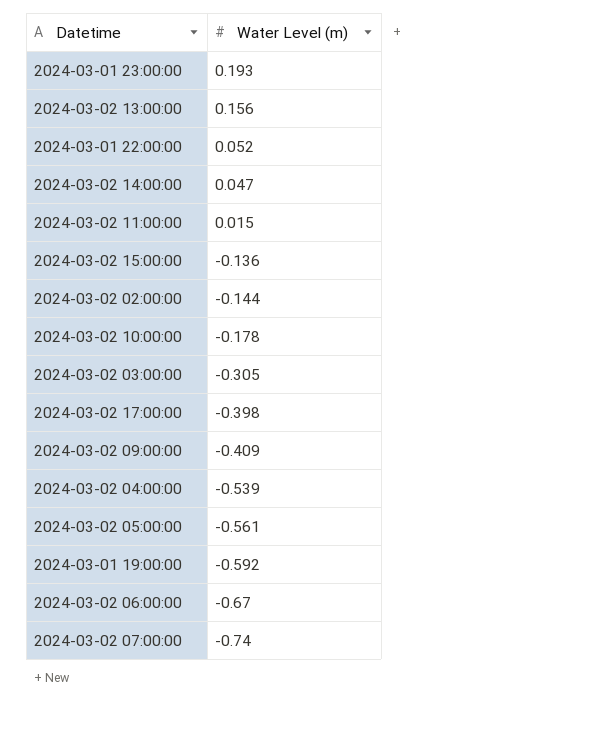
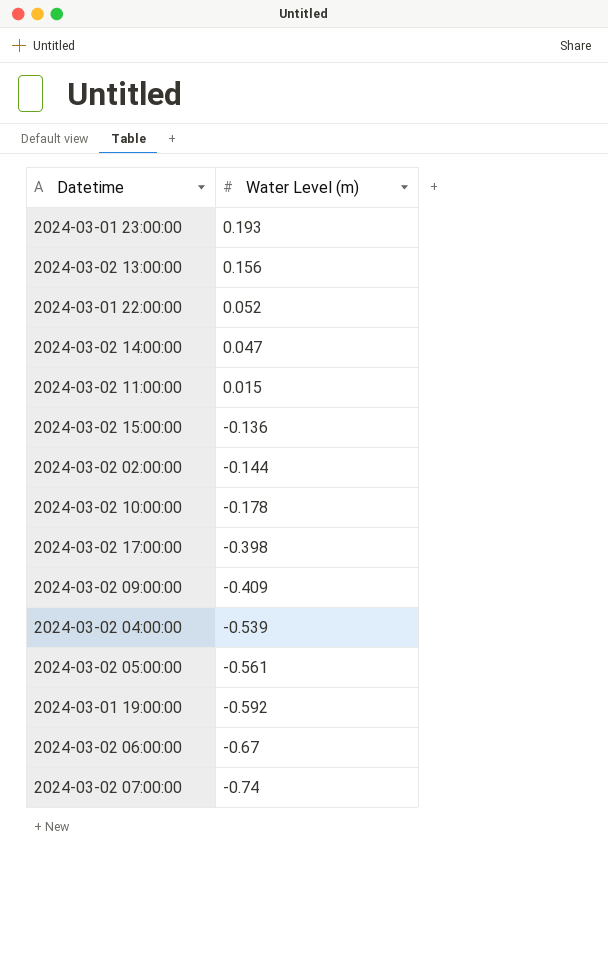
row 2024-03-02 03:00:00: -0.305 -> none

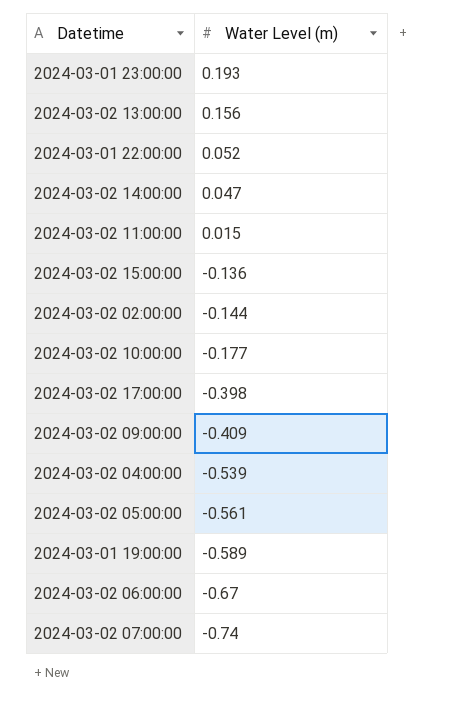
2024-03-02 10:00:00 | Water Level (m): -0.178 -> -0.177
2024-03-01 19:00:00 | Water Level (m): -0.592 -> -0.589

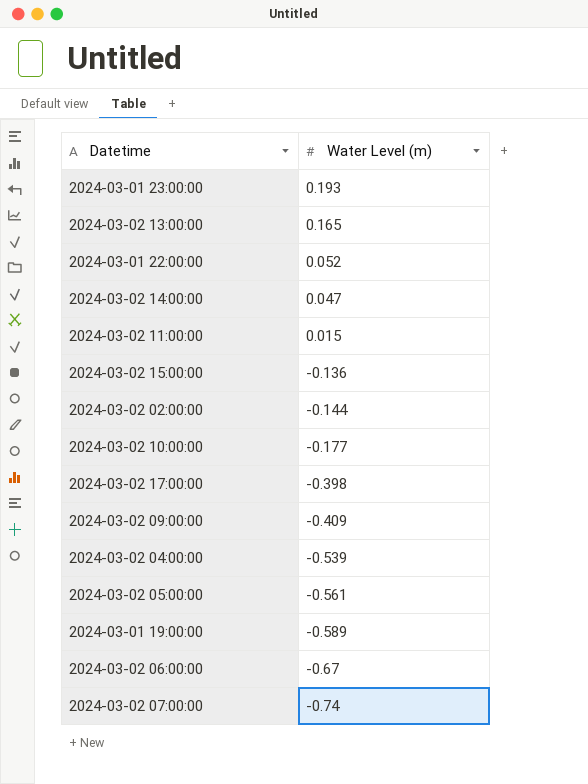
2024-03-02 13:00:00 | Water Level (m): 0.156 -> 0.165

